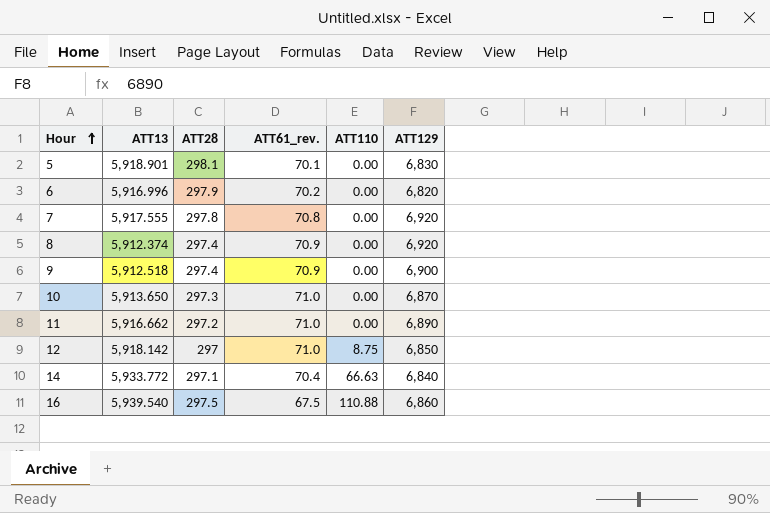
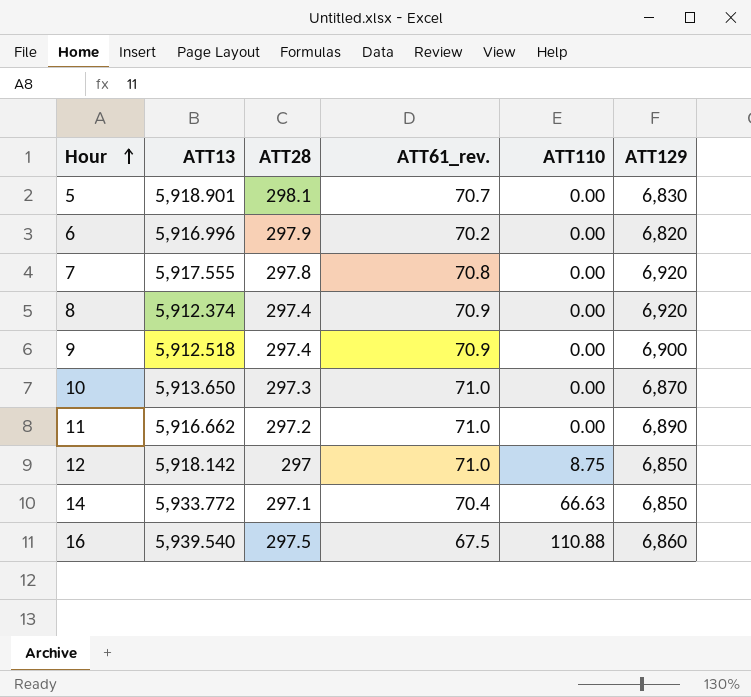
5 | ATT61_rev.: 70.1 -> 70.7
14 | ATT129: 6,840 -> 6,850

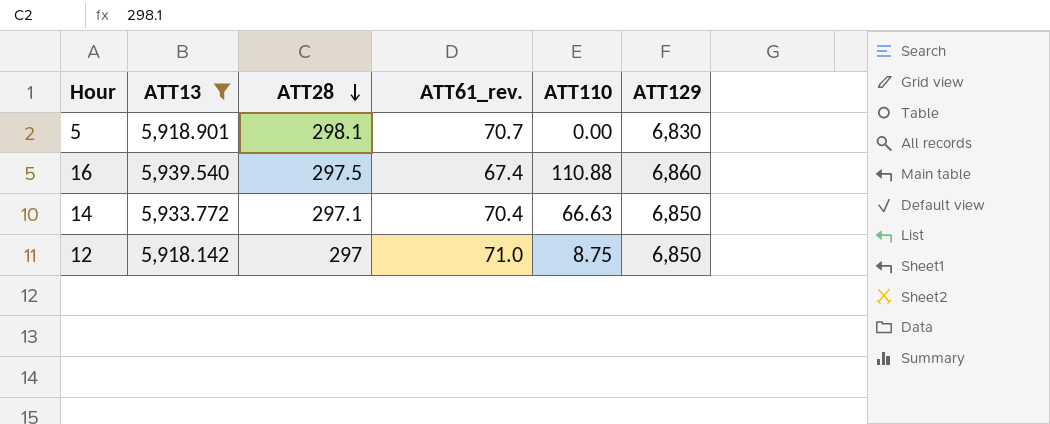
filter: none -> ATT13 >= 5,918.142
row order: Hour ascending -> ATT28 descending
16 | ATT61_rev.: 67.5 -> 67.4

